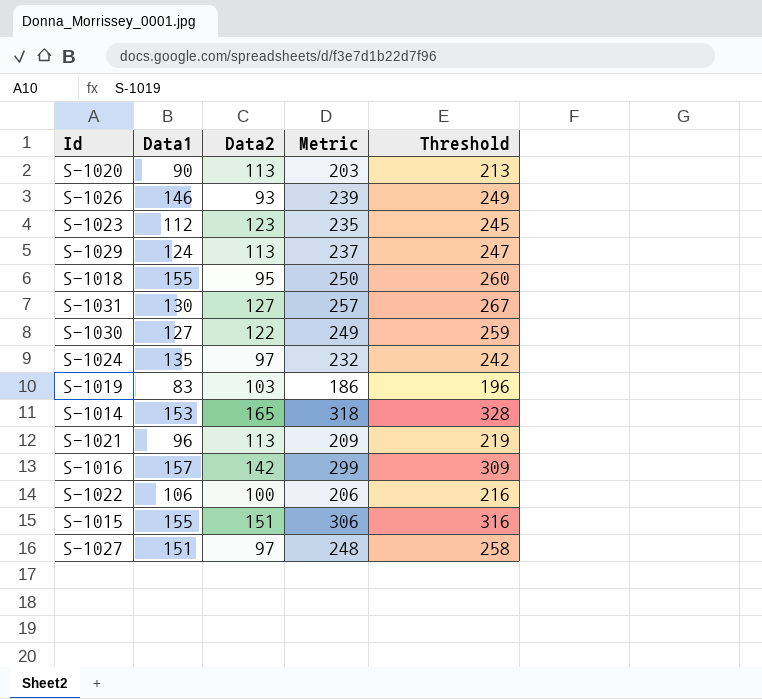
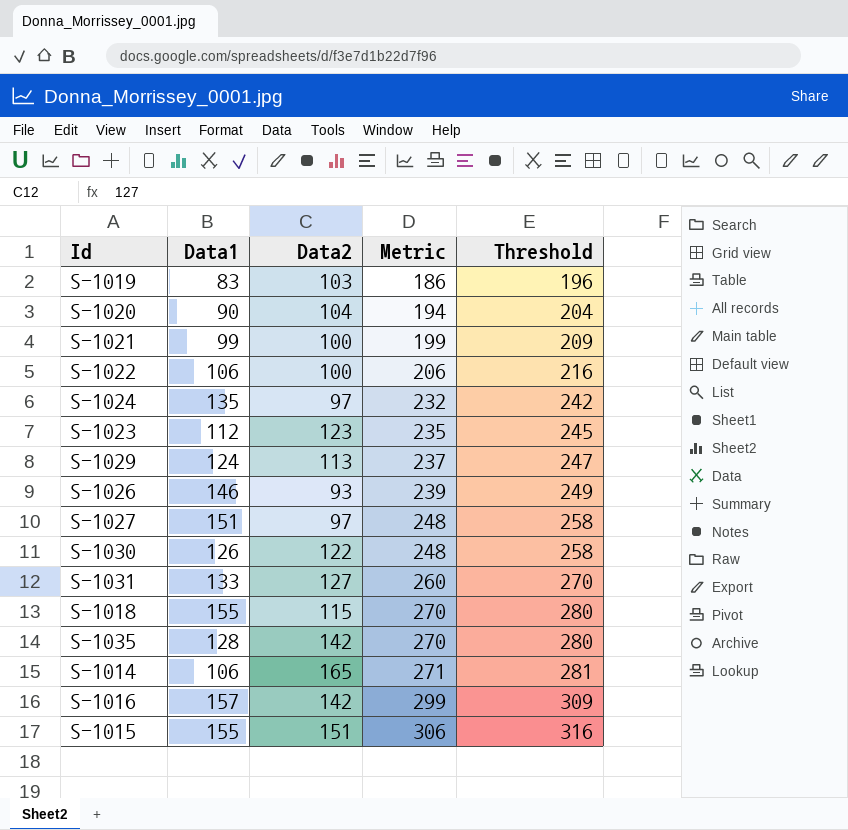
row order: none -> Metric ascending
S-1020 | Data2: 113 -> 104
S-1020 | Metric: 203 -> 194
S-1020 | Threshold: 213 -> 204
S-1021 | Data1: 96 -> 99
S-1021 | Data2: 113 -> 100
S-1021 | Metric: 209 -> 199
S-1021 | Threshold: 219 -> 209
S-1030 | Data1: 127 -> 126
S-1030 | Metric: 249 -> 248
S-1030 | Threshold: 259 -> 258
S-1031 | Data1: 130 -> 133
S-1031 | Metric: 257 -> 260
S-1031 | Threshold: 267 -> 270
S-1018 | Data2: 95 -> 115
S-1018 | Metric: 250 -> 270
S-1018 | Threshold: 260 -> 280
row S-1035: none -> 128 | 142 | 270 | 280
S-1014 | Data1: 153 -> 106
S-1014 | Metric: 318 -> 271
S-1014 | Threshold: 328 -> 281

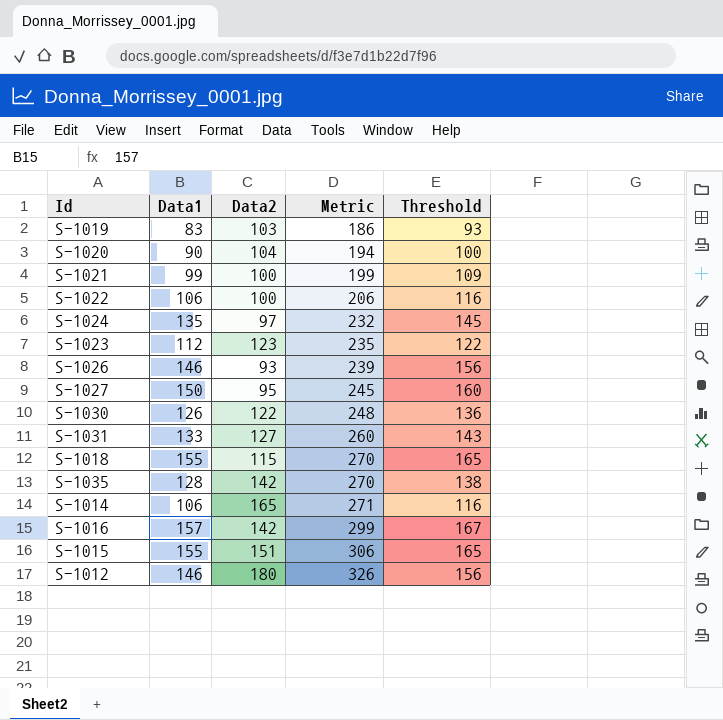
column Threshold | formula: [Metric] + 10 -> [Data1] + 10
row S-1029: 124 | 113 | 237 | 247 -> none
S-1027 | Data1: 151 -> 150
S-1027 | Data2: 97 -> 95
S-1027 | Metric: 248 -> 245
row S-1012: none -> 146 | 180 | 326 | 156

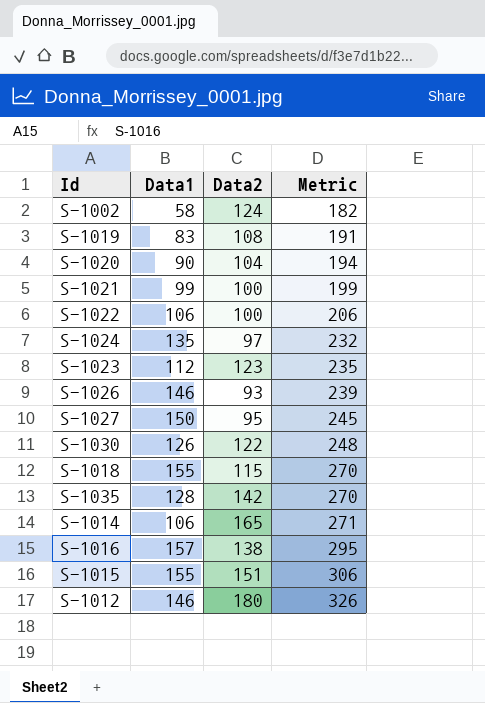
column Threshold | formula: [Data1] + 10 -> none
row S-1031: 133 | 127 | 260 | 143 -> none
row S-1002: none -> 58 | 124 | 182
S-1019 | Data2: 103 -> 108
S-1019 | Metric: 186 -> 191
S-1016 | Data2: 142 -> 138
S-1016 | Metric: 299 -> 295

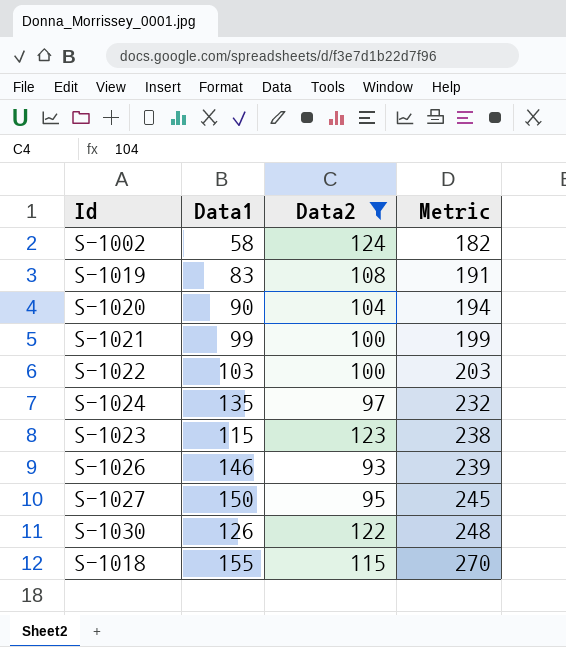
filter: none -> Data2 <= 124
S-1022 | Data1: 106 -> 103
S-1022 | Metric: 206 -> 203
S-1023 | Data1: 112 -> 115
S-1023 | Metric: 235 -> 238

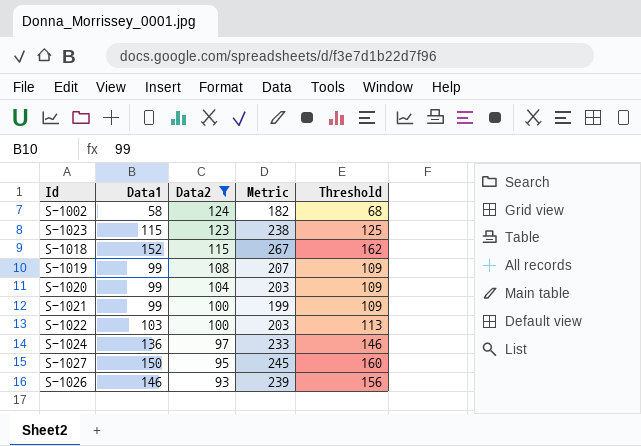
row order: Metric ascending -> Data2 descending
column Threshold | formula: none -> [Data1] + 10
row S-1030: 126 | 122 | 248 -> none
S-1018 | Data1: 155 -> 152
S-1018 | Metric: 270 -> 267
S-1019 | Data1: 83 -> 99
S-1019 | Metric: 191 -> 207
S-1020 | Data1: 90 -> 99
S-1020 | Metric: 194 -> 203
S-1024 | Data1: 135 -> 136
S-1024 | Metric: 232 -> 233

